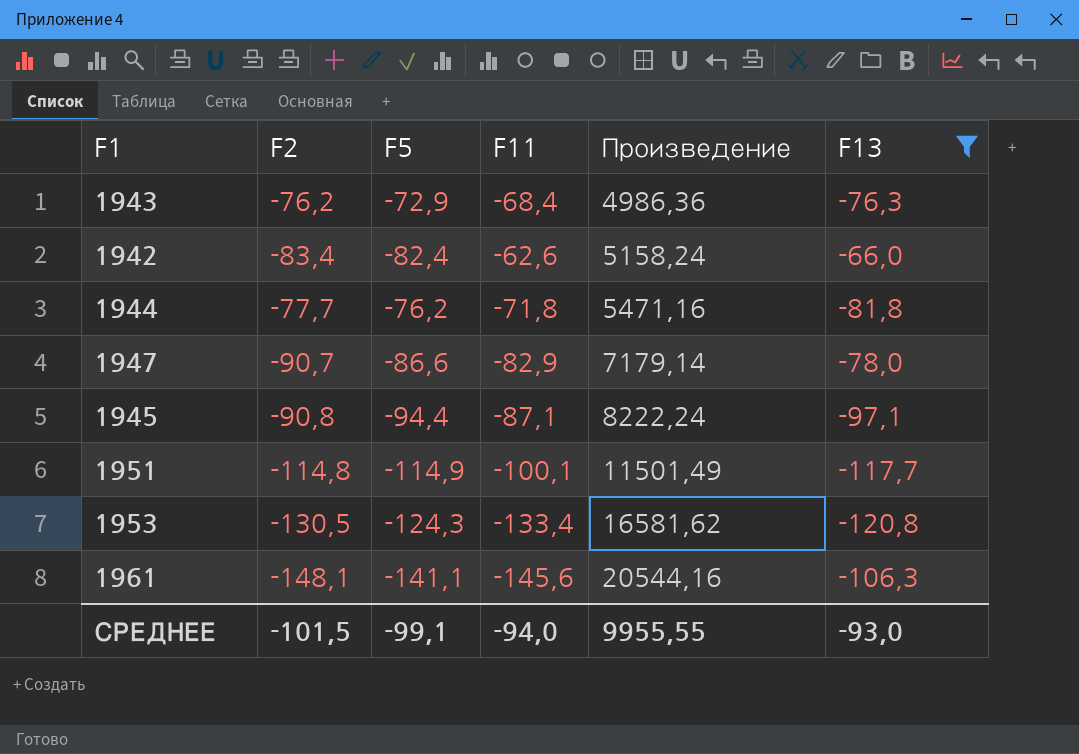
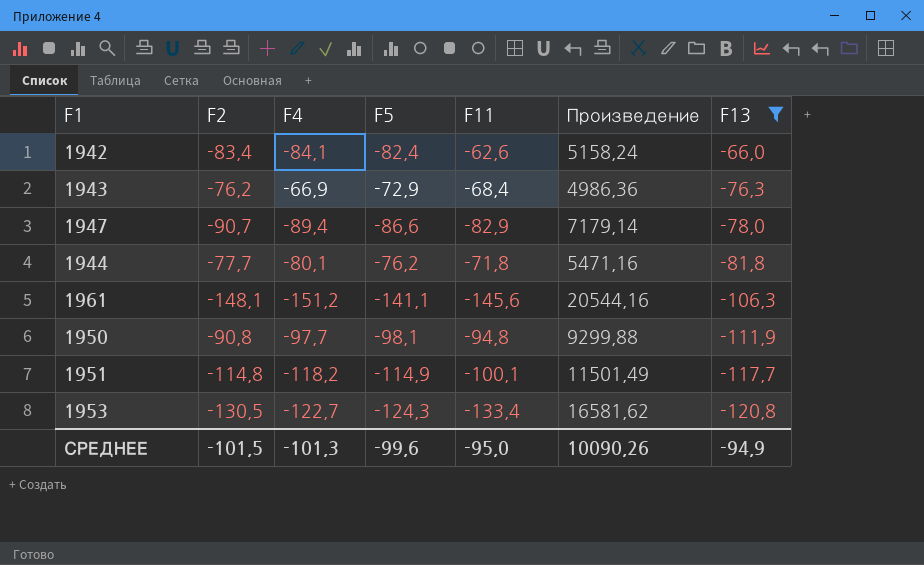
row order: Произведение ascending -> F13 descending
column F4 | position: none -> 3
row 1945: -90,8 | -94,4 | -87,1 | 8222,24 | -97,1 -> none
row 1950: none -> -90,8 | -97,7 | -98,1 | -94,8 | 9299,88 | -111,9
СРЕДНЕЕ | F5: -99,1 -> -99,6
СРЕДНЕЕ | F11: -94,0 -> -95,0
СРЕДНЕЕ | Произведение: 9955,55 -> 10090,26
СРЕДНЕЕ | F13: -93,0 -> -94,9

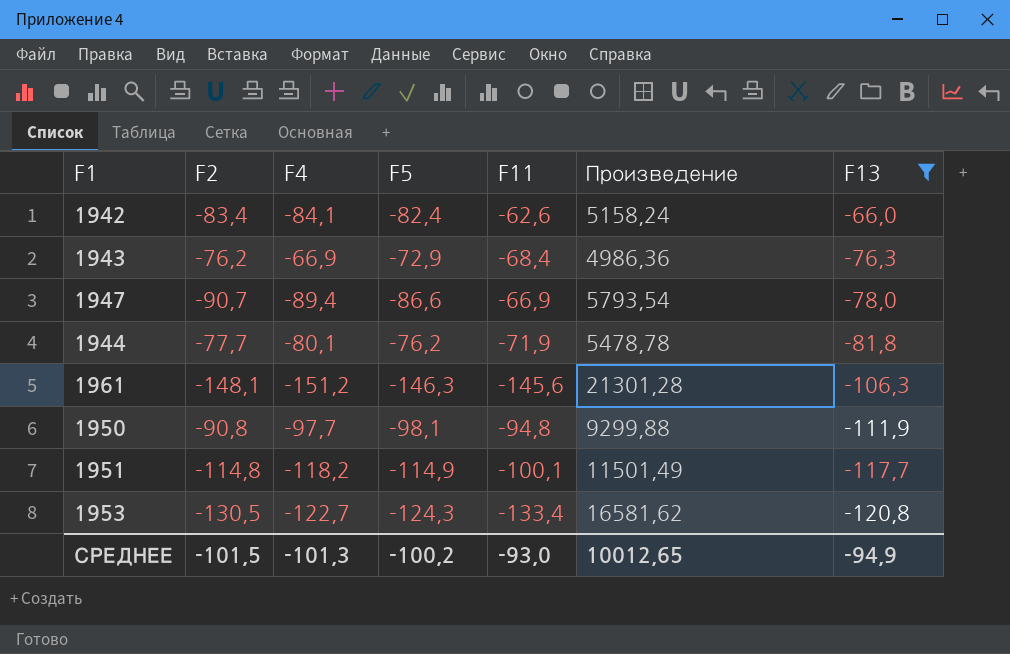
1947 | F11: -82,9 -> -66,9
1947 | Произведение: 7179,14 -> 5793,54
1944 | F11: -71,8 -> -71,9
1944 | Произведение: 5471,16 -> 5478,78
1961 | F5: -141,1 -> -146,3
1961 | Произведение: 20544,16 -> 21301,28
СРЕДНЕЕ | F5: -99,6 -> -100,2
СРЕДНЕЕ | F11: -95,0 -> -93,0
СРЕДНЕЕ | Произведение: 10090,26 -> 10012,65

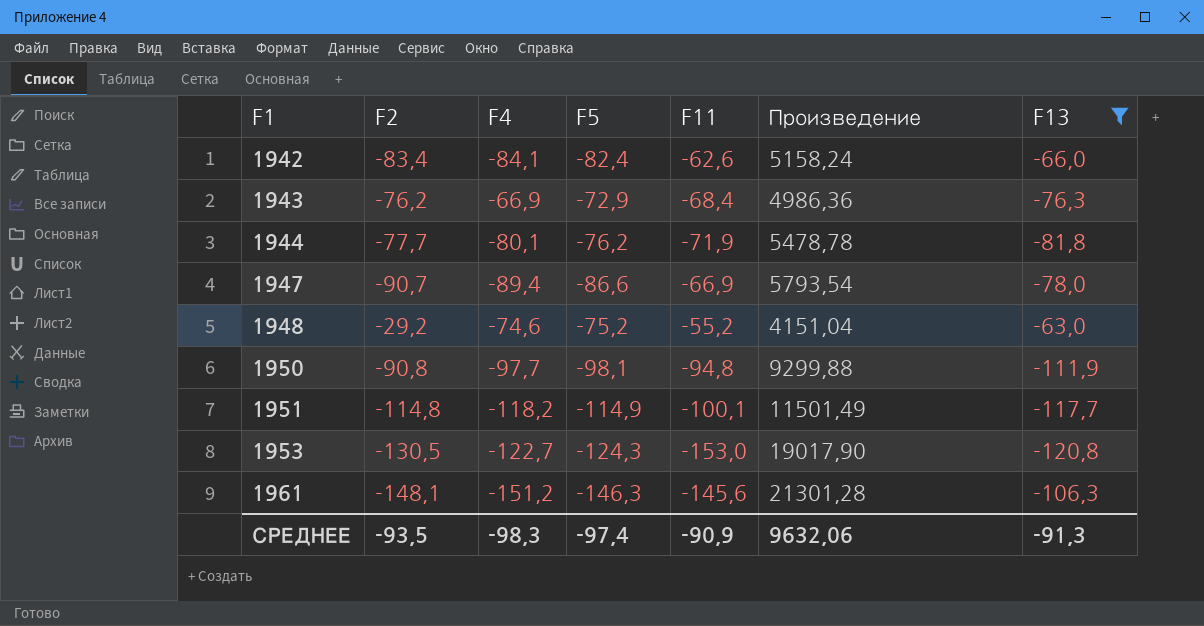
row order: F13 descending -> F1 ascending
row 1948: none -> -29,2 | -74,6 | -75,2 | -55,2 | 4151,04 | -63,0
1953 | F11: -133,4 -> -153,0
1953 | Произведение: 16581,62 -> 19017,90
СРЕДНЕЕ | F2: -101,5 -> -93,5
СРЕДНЕЕ | F4: -101,3 -> -98,3
СРЕДНЕЕ | F5: -100,2 -> -97,4
СРЕДНЕЕ | F11: -93,0 -> -90,9
СРЕДНЕЕ | Произведение: 10012,65 -> 9632,06
СРЕДНЕЕ | F13: -94,9 -> -91,3

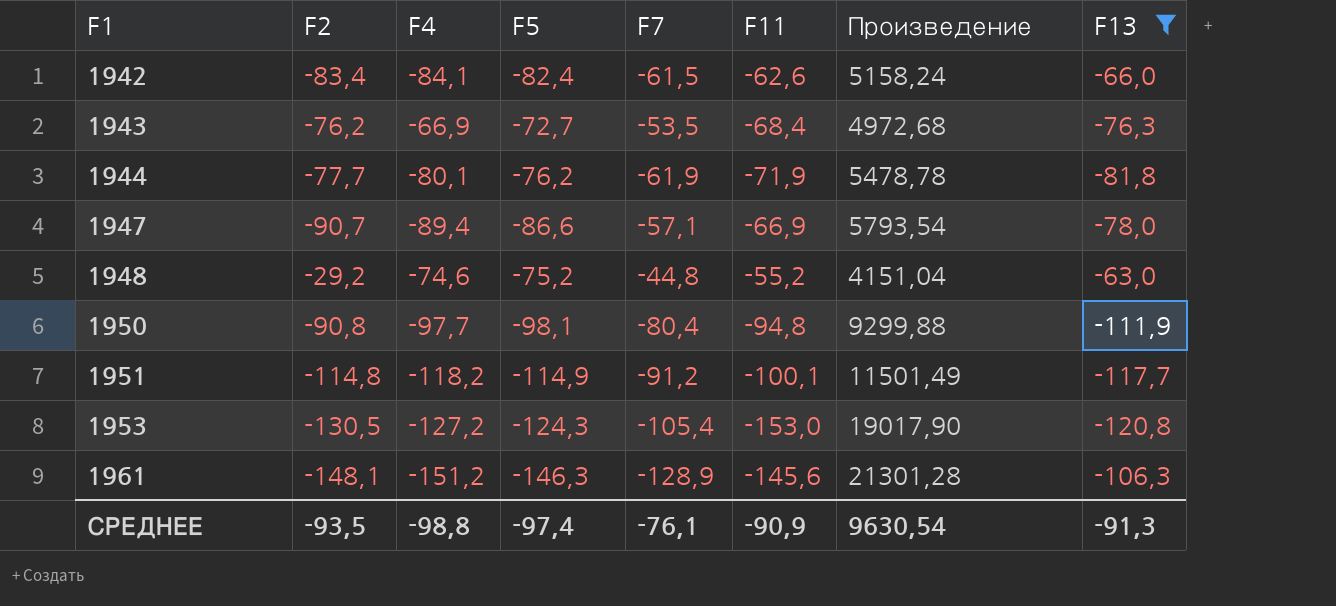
column F7 | position: none -> 5
1943 | F5: -72,9 -> -72,7
1943 | Произведение: 4986,36 -> 4972,68
1953 | F4: -122,7 -> -127,2
СРЕДНЕЕ | F4: -98,3 -> -98,8
СРЕДНЕЕ | Произведение: 9632,06 -> 9630,54

